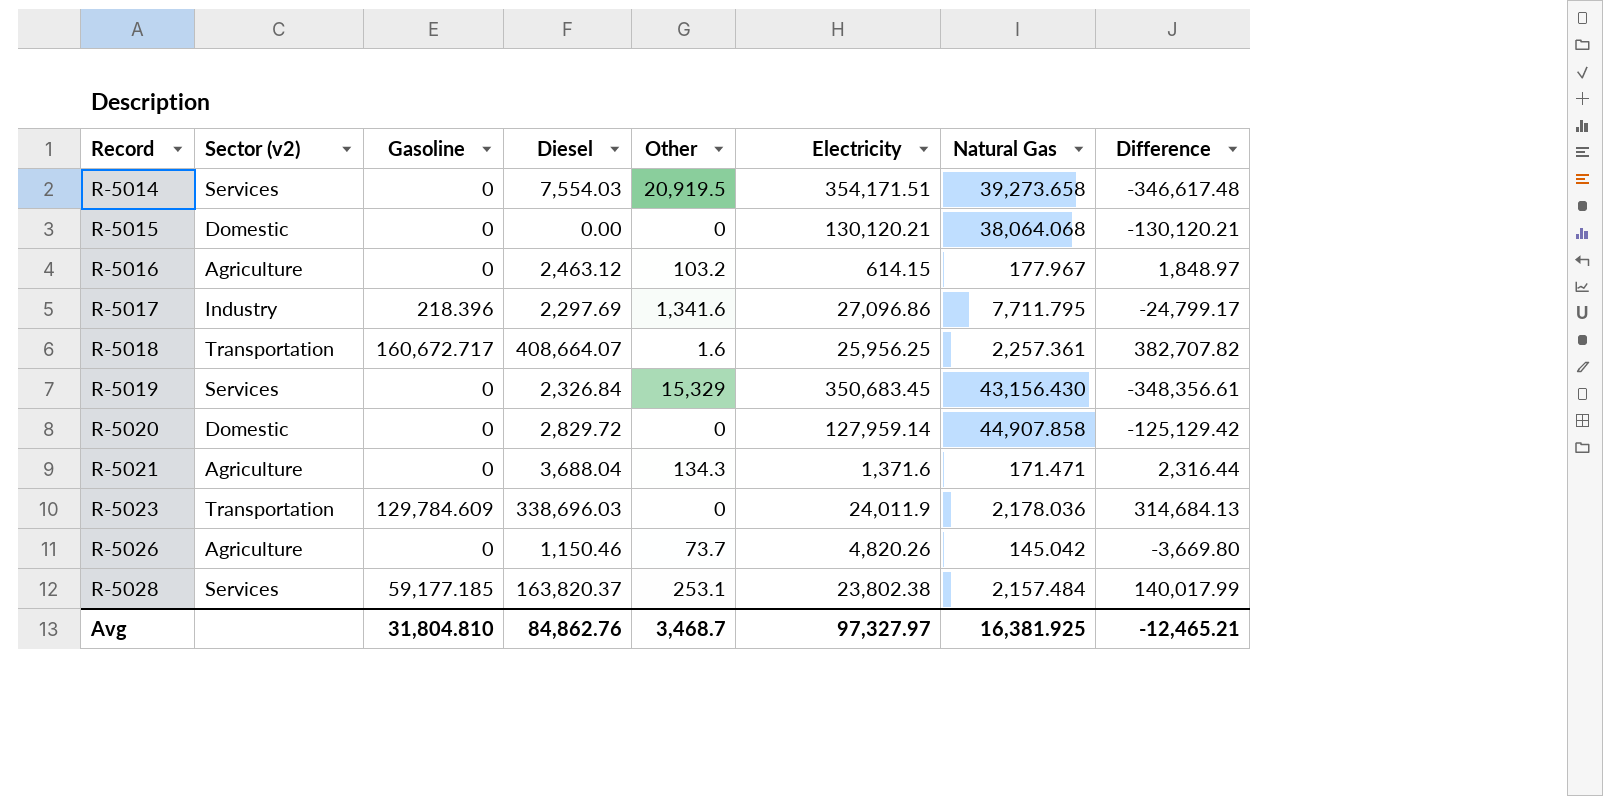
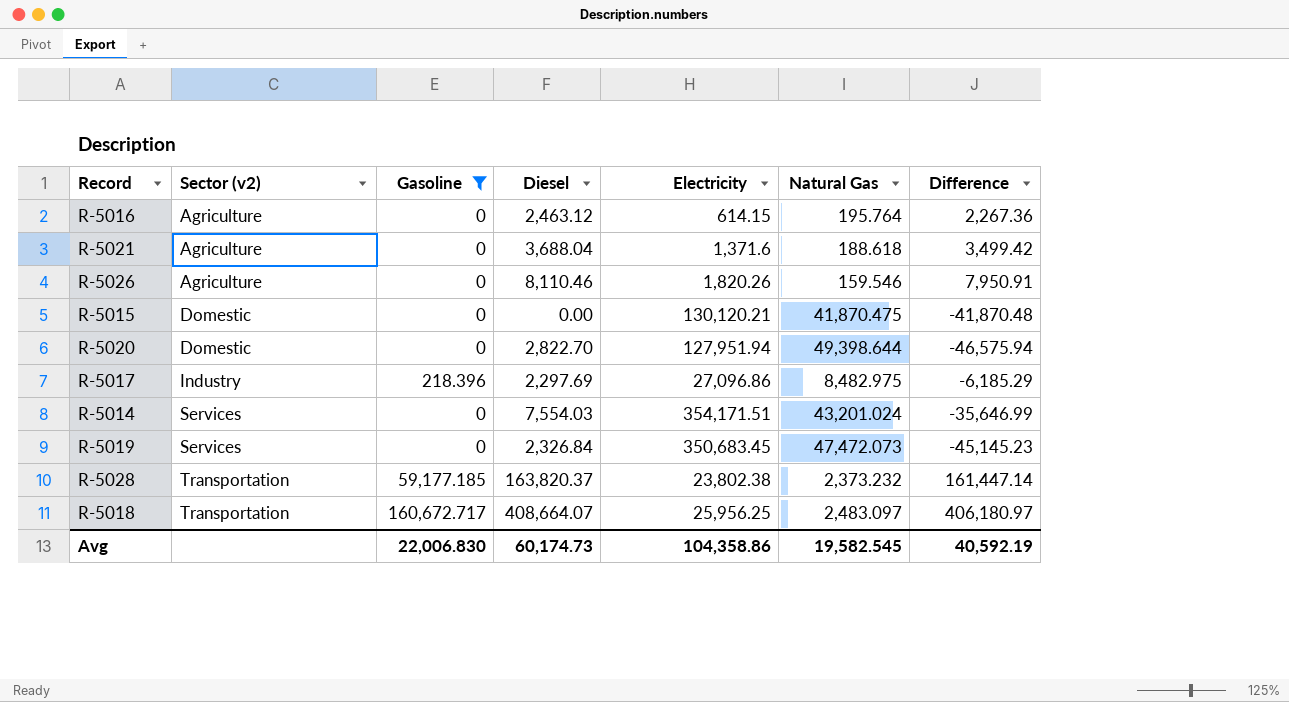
filter: none -> Gasoline != 129,784.609
row order: Record ascending -> Sector (v2) ascending
column Other | position: 5 -> none
column Difference | formula: [Diesel] - [Electricity] -> [Diesel] - [Natural Gas]
R-5016 | Natural Gas: 177.967 -> 195.764
R-5021 | Natural Gas: 171.471 -> 188.618
R-5026 | Diesel: 1,150.46 -> 8,110.46
R-5026 | Electricity: 4,820.26 -> 1,820.26
R-5026 | Natural Gas: 145.042 -> 159.546
R-5015 | Natural Gas: 38,064.068 -> 41,870.475
R-5020 | Diesel: 2,829.72 -> 2,822.70
R-5020 | Electricity: 127,959.14 -> 127,951.94
R-5020 | Natural Gas: 44,907.858 -> 49,398.644
R-5017 | Natural Gas: 7,711.795 -> 8,482.975
R-5014 | Natural Gas: 39,273.658 -> 43,201.024
R-5019 | Natural Gas: 43,156.430 -> 47,472.073
R-5028 | Sector (v2): Services -> Transportation
R-5028 | Natural Gas: 2,157.484 -> 2,373.232
R-5018 | Natural Gas: 2,257.361 -> 2,483.097
Avg | Gasoline: 31,804.810 -> 22,006.830
Avg | Diesel: 84,862.76 -> 60,174.73
Avg | Electricity: 97,327.97 -> 104,358.86
Avg | Natural Gas: 16,381.925 -> 19,582.545
Avg | Difference: -12,465.21 -> 40,592.19

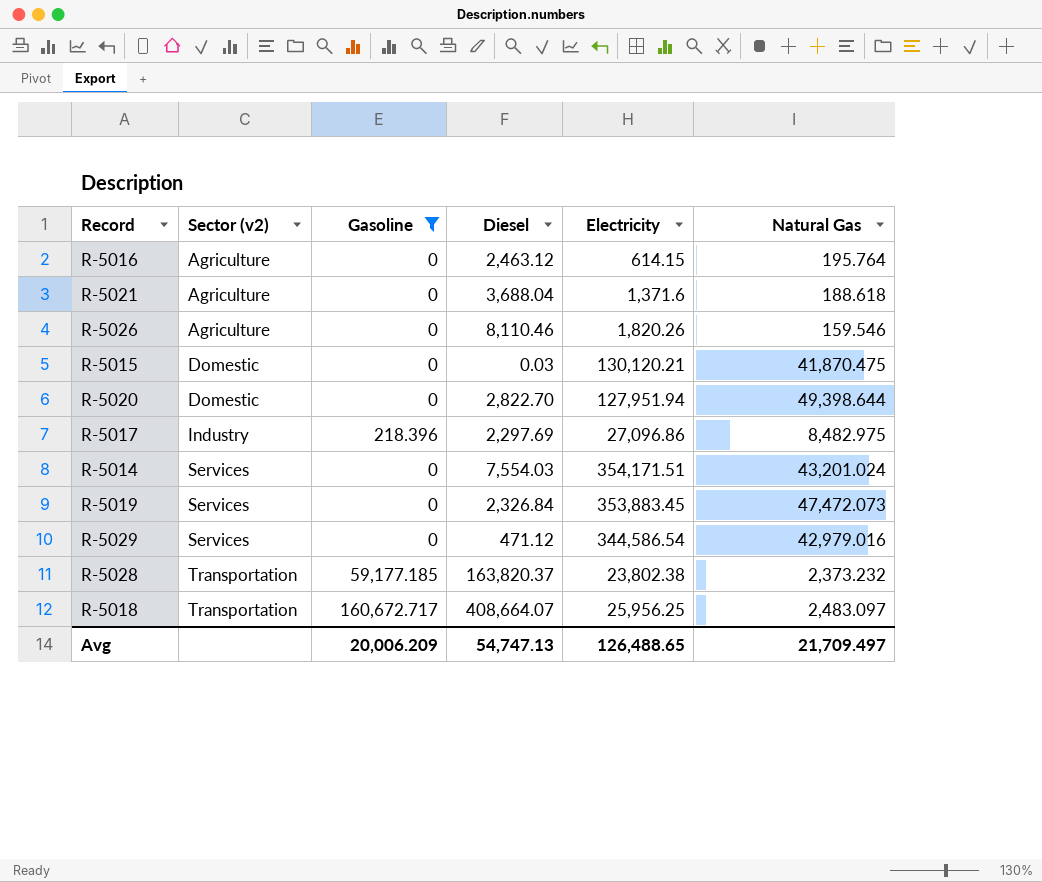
column Difference | formula: [Diesel] - [Natural Gas] -> none
R-5015 | Diesel: 0.00 -> 0.03
R-5019 | Electricity: 350,683.45 -> 353,883.45
row R-5029: none -> Services | 0 | 471.12 | 344,586.54 | 42,979.016
Avg | Gasoline: 22,006.830 -> 20,006.209
Avg | Diesel: 60,174.73 -> 54,747.13
Avg | Electricity: 104,358.86 -> 126,488.65
Avg | Natural Gas: 19,582.545 -> 21,709.497

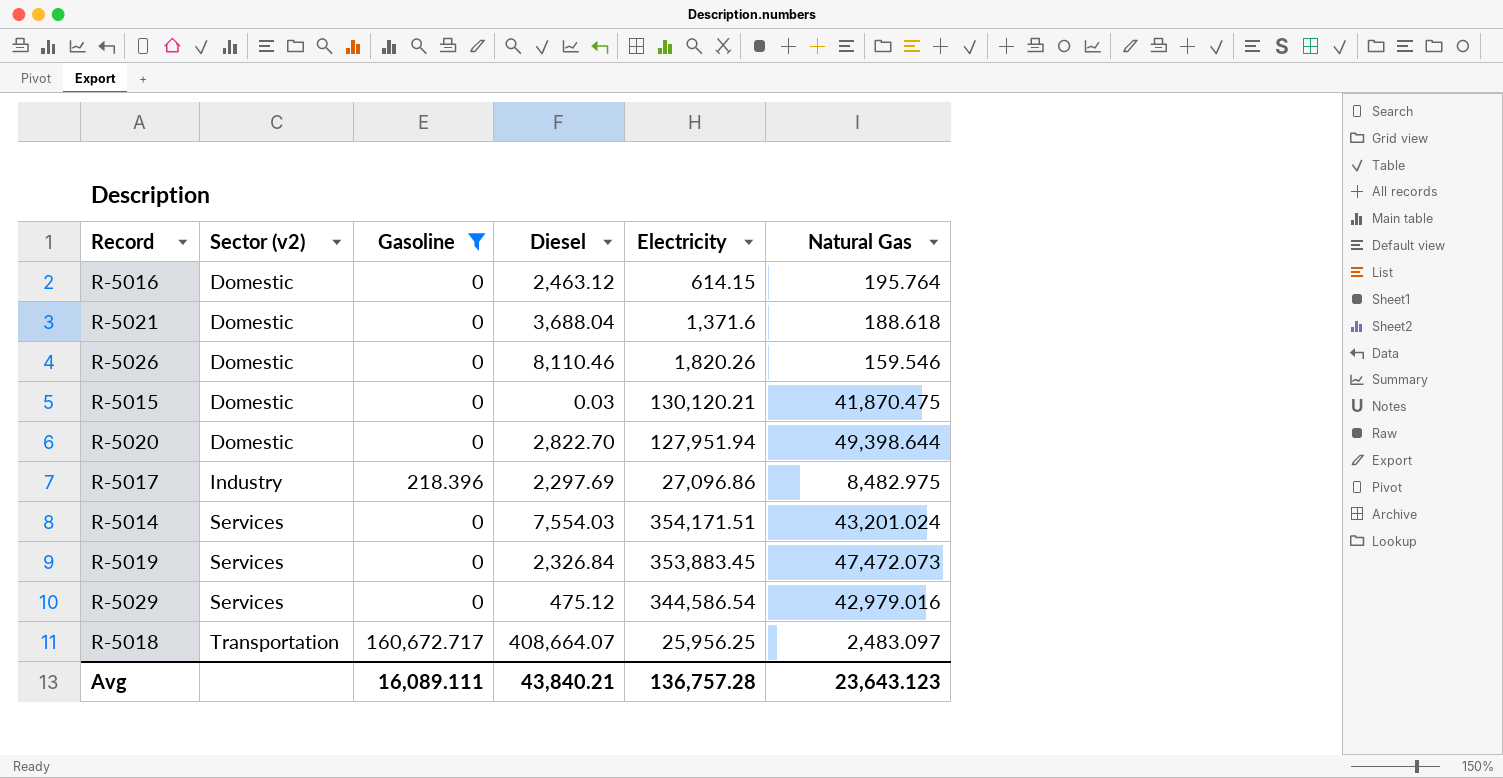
row R-5028: Transportation | 59,177.185 | 163,820.37 | 23,802.38 | 2,373.232 -> none
R-5016 | Sector (v2): Agriculture -> Domestic
R-5021 | Sector (v2): Agriculture -> Domestic
R-5026 | Sector (v2): Agriculture -> Domestic
R-5029 | Diesel: 471.12 -> 475.12
Avg | Gasoline: 20,006.209 -> 16,089.111
Avg | Diesel: 54,747.13 -> 43,840.21
Avg | Electricity: 126,488.65 -> 136,757.28
Avg | Natural Gas: 21,709.497 -> 23,643.123

